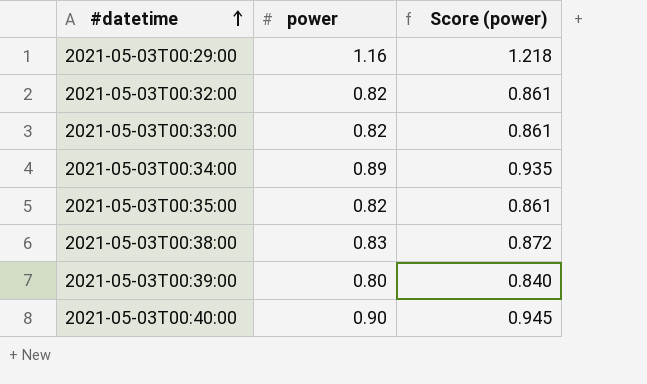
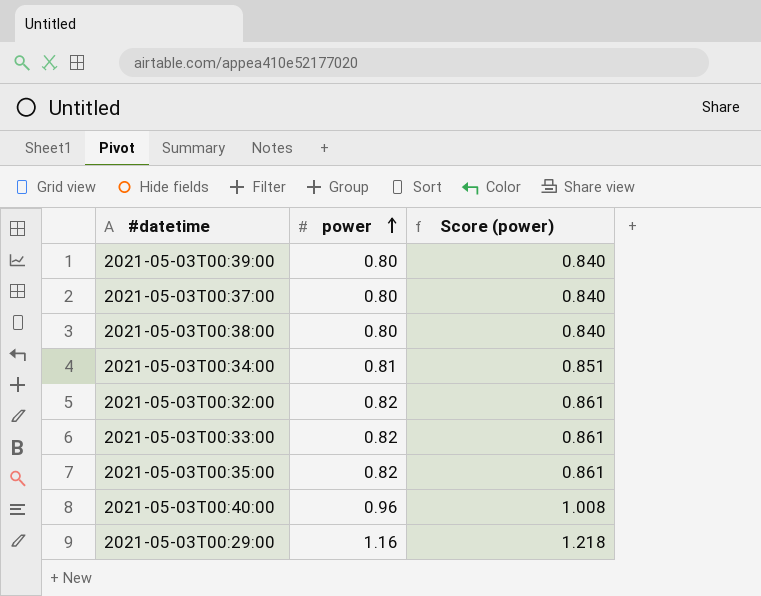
row order: #datetime ascending -> power ascending
row 2021-05-03T00:37:00: none -> 0.80 | 0.840
2021-05-03T00:38:00 | power: 0.83 -> 0.80
2021-05-03T00:38:00 | Score (power): 0.872 -> 0.840
2021-05-03T00:34:00 | power: 0.89 -> 0.81
2021-05-03T00:34:00 | Score (power): 0.935 -> 0.851
2021-05-03T00:40:00 | power: 0.90 -> 0.96
2021-05-03T00:40:00 | Score (power): 0.945 -> 1.008

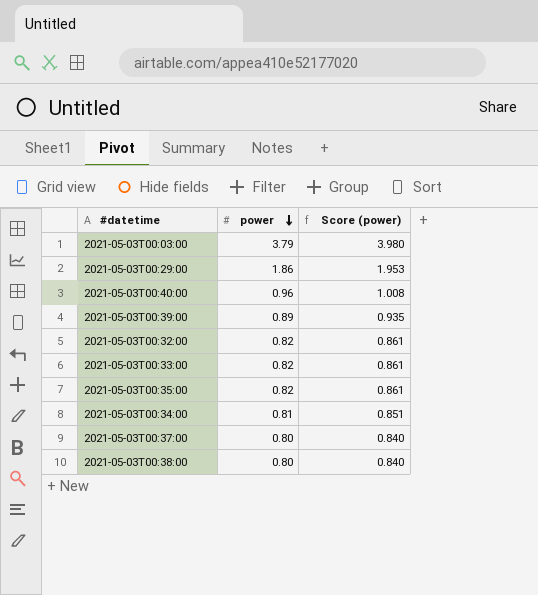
row order: power ascending -> power descending
row 2021-05-03T00:03:00: none -> 3.79 | 3.980
2021-05-03T00:29:00 | power: 1.16 -> 1.86
2021-05-03T00:29:00 | Score (power): 1.218 -> 1.953
2021-05-03T00:39:00 | power: 0.80 -> 0.89
2021-05-03T00:39:00 | Score (power): 0.840 -> 0.935

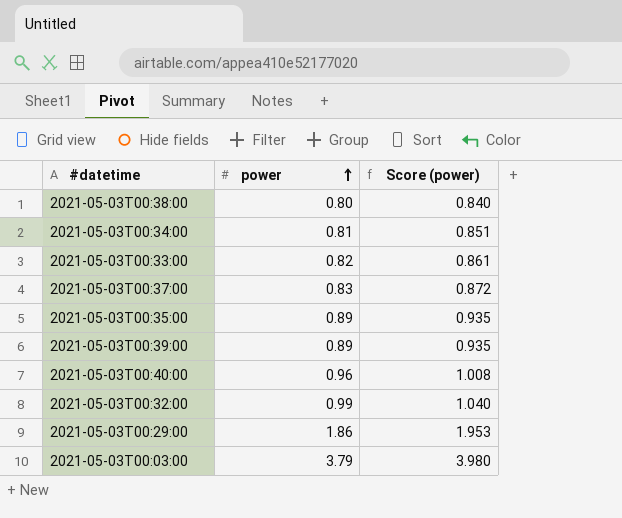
row order: power descending -> power ascending
2021-05-03T00:37:00 | power: 0.80 -> 0.83
2021-05-03T00:37:00 | Score (power): 0.840 -> 0.872
2021-05-03T00:35:00 | power: 0.82 -> 0.89
2021-05-03T00:35:00 | Score (power): 0.861 -> 0.935
2021-05-03T00:32:00 | power: 0.82 -> 0.99
2021-05-03T00:32:00 | Score (power): 0.861 -> 1.040

